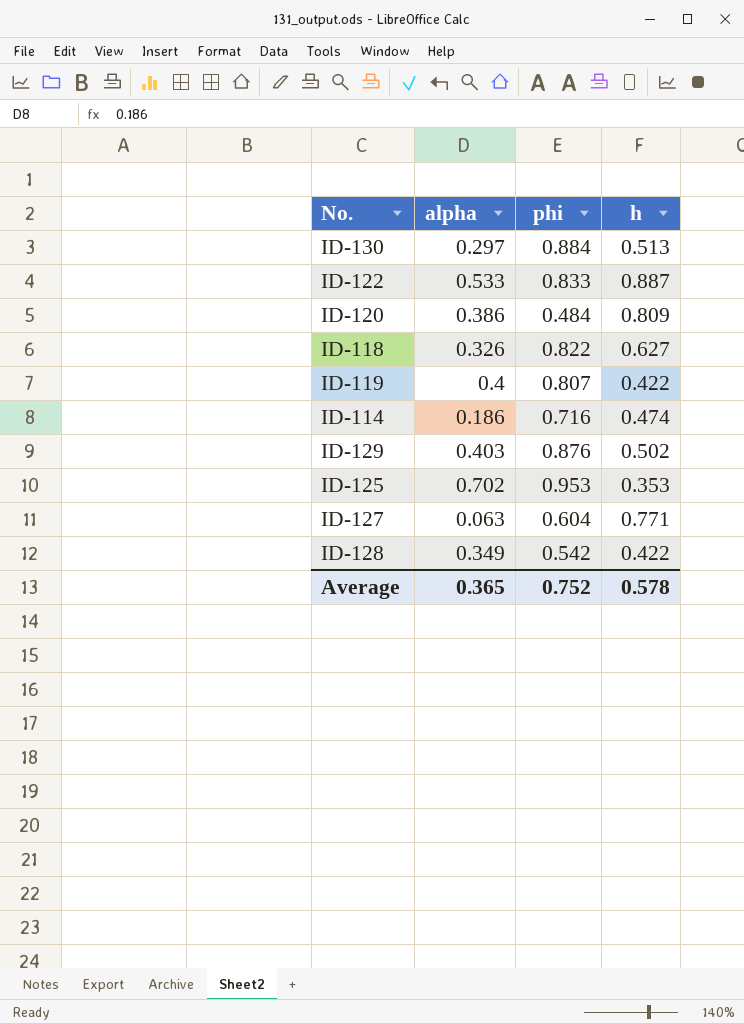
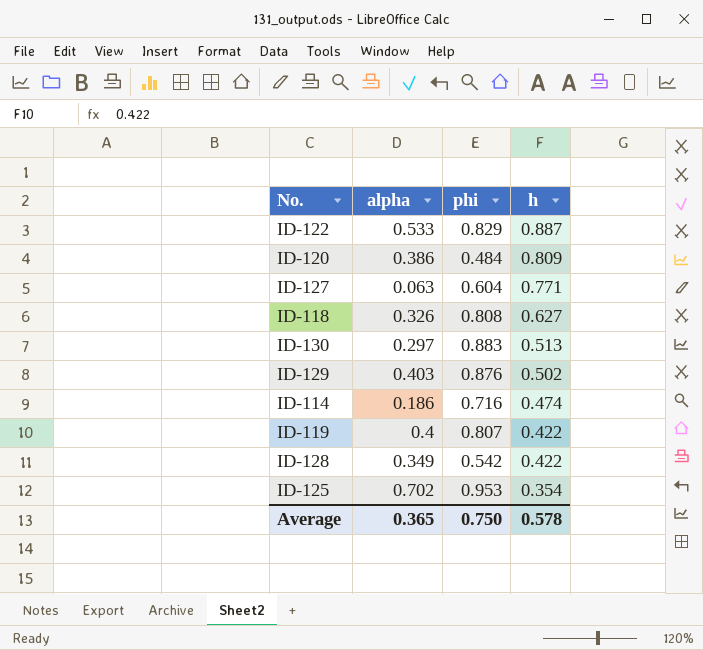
row order: none -> h descending
ID-122 | phi: 0.833 -> 0.829
ID-118 | phi: 0.822 -> 0.808
ID-130 | phi: 0.884 -> 0.883
ID-125 | h: 0.353 -> 0.354
Average | phi: 0.752 -> 0.750

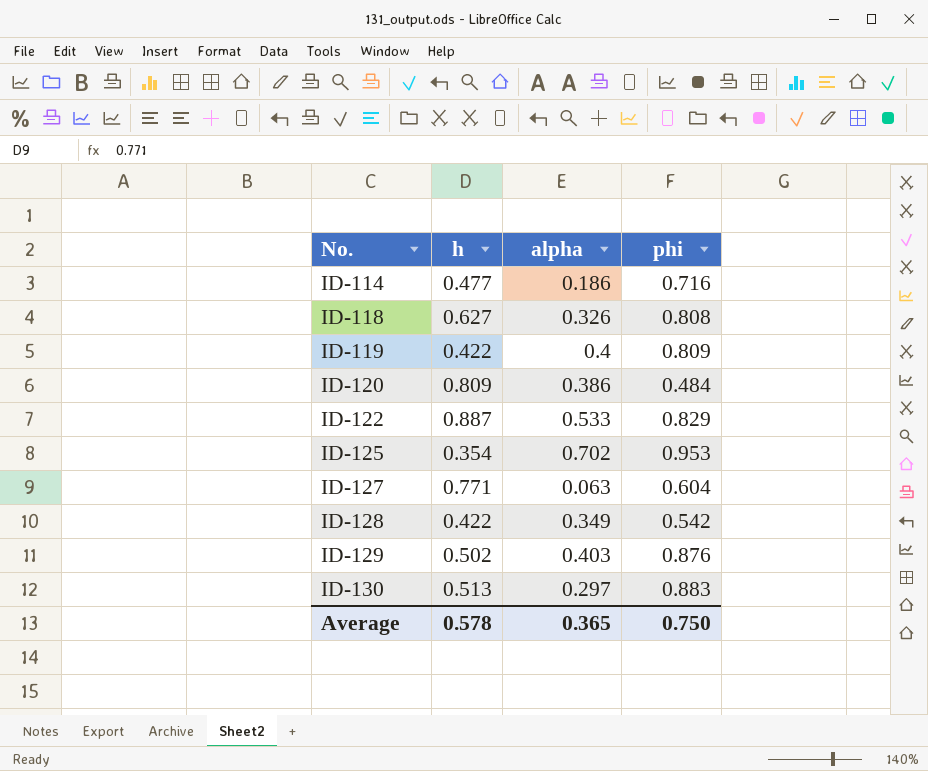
row order: h descending -> No. ascending
column h | position: 4 -> 2
ID-114 | h: 0.474 -> 0.477
ID-119 | phi: 0.807 -> 0.809

